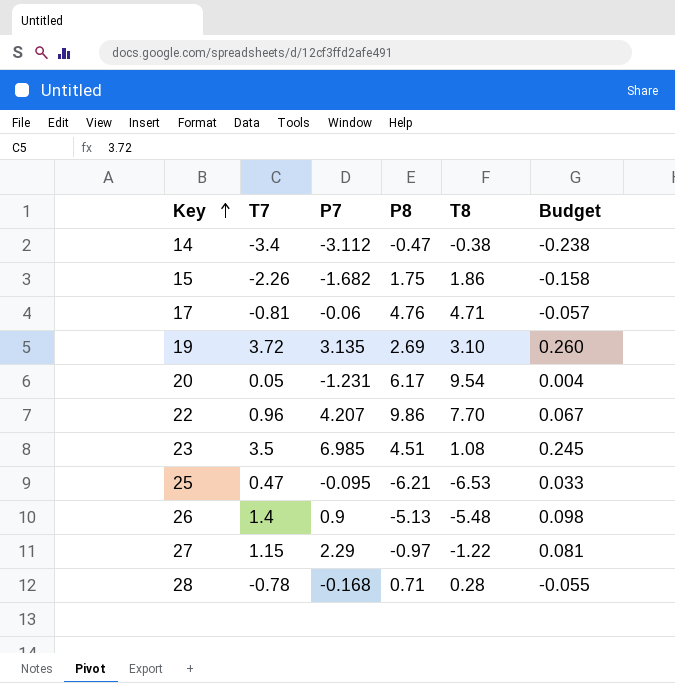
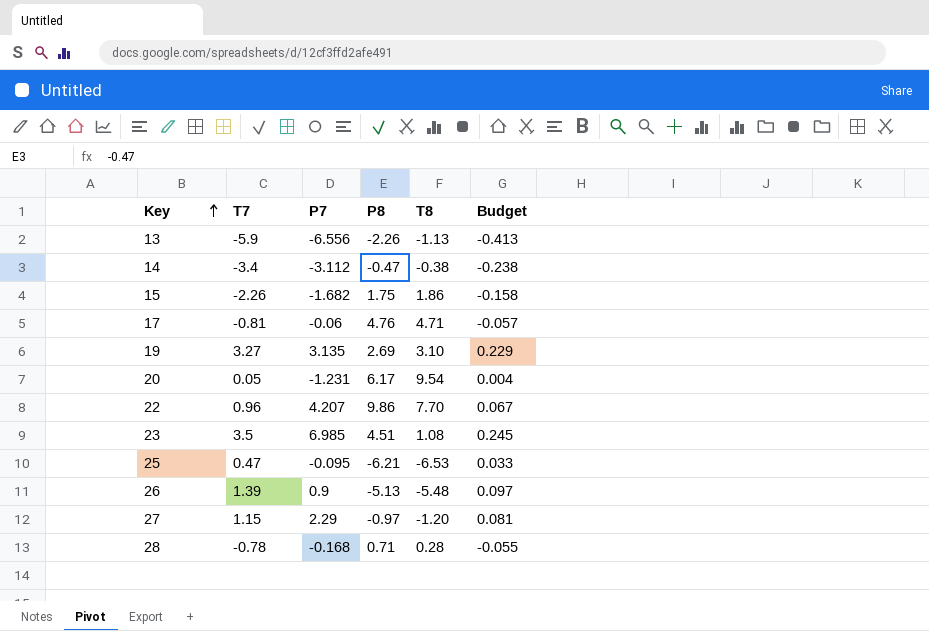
row 13: none -> -5.9 | -6.556 | -2.26 | -1.13 | -0.413
19 | T7: 3.72 -> 3.27
19 | Budget: 0.260 -> 0.229
26 | T7: 1.4 -> 1.39
26 | Budget: 0.098 -> 0.097
27 | T8: -1.22 -> -1.20

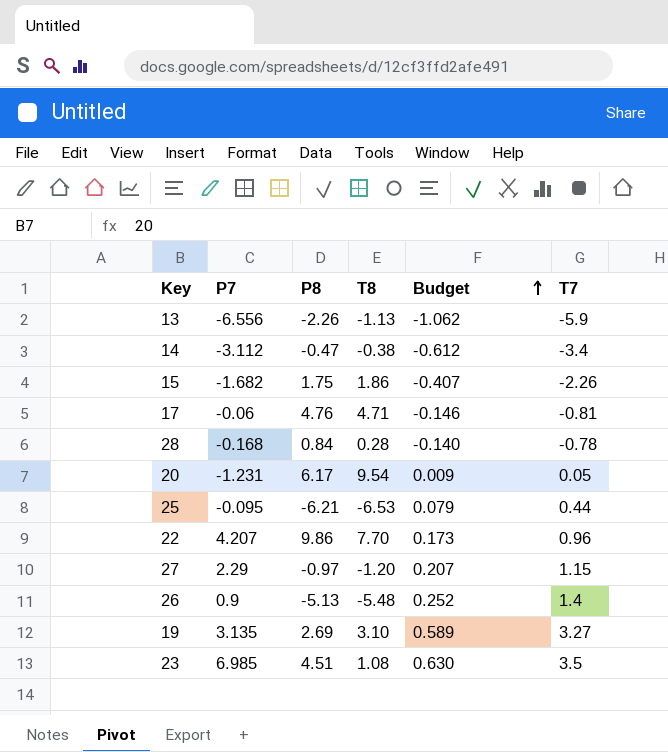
row order: Key ascending -> Budget ascending
column Budget | formula: [T7] * 0.07 -> [T7] * 0.18
column T7 | position: 2 -> 6
28 | P8: 0.71 -> 0.84
25 | T7: 0.47 -> 0.44
26 | T7: 1.39 -> 1.4

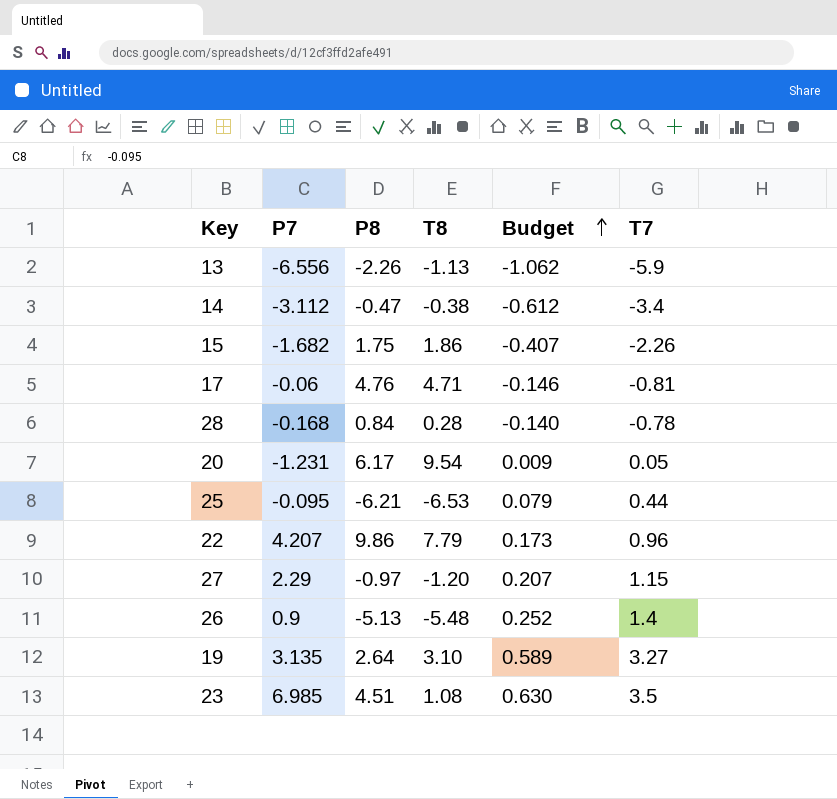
22 | T8: 7.70 -> 7.79
19 | P8: 2.69 -> 2.64

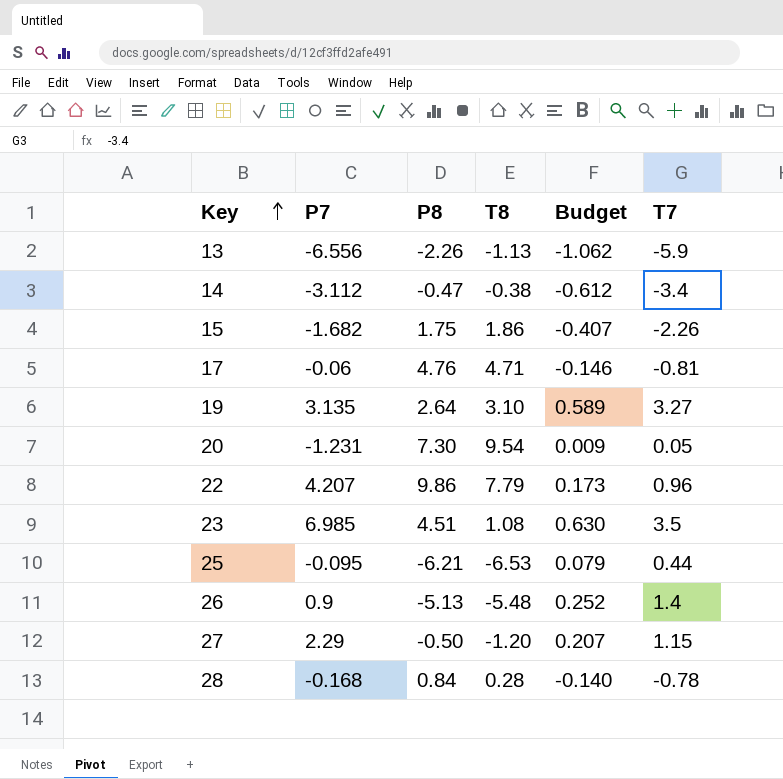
row order: Budget ascending -> Key ascending
20 | P8: 6.17 -> 7.30
27 | P8: -0.97 -> -0.50

